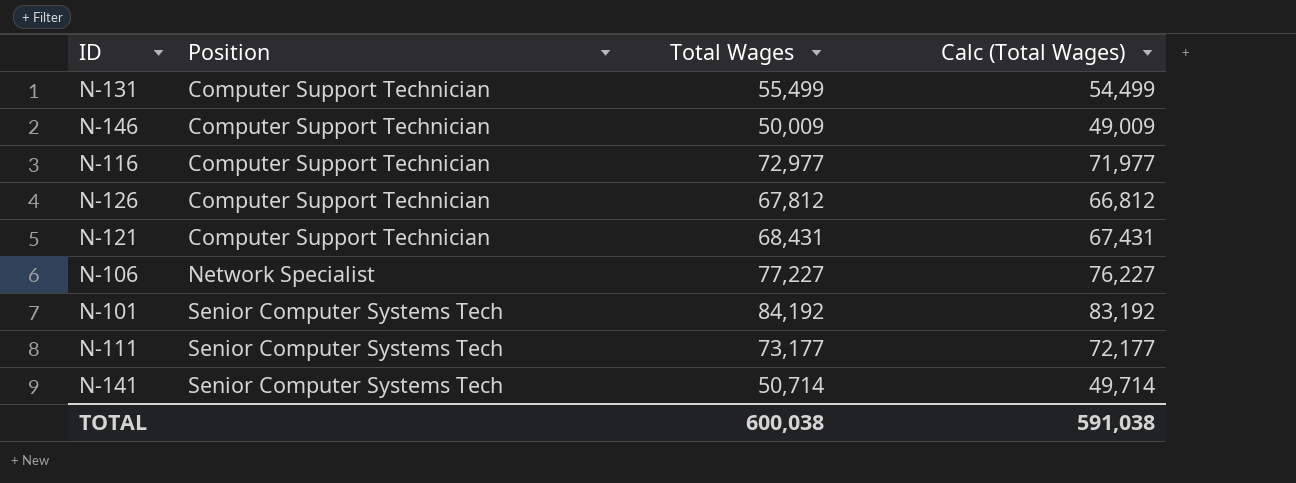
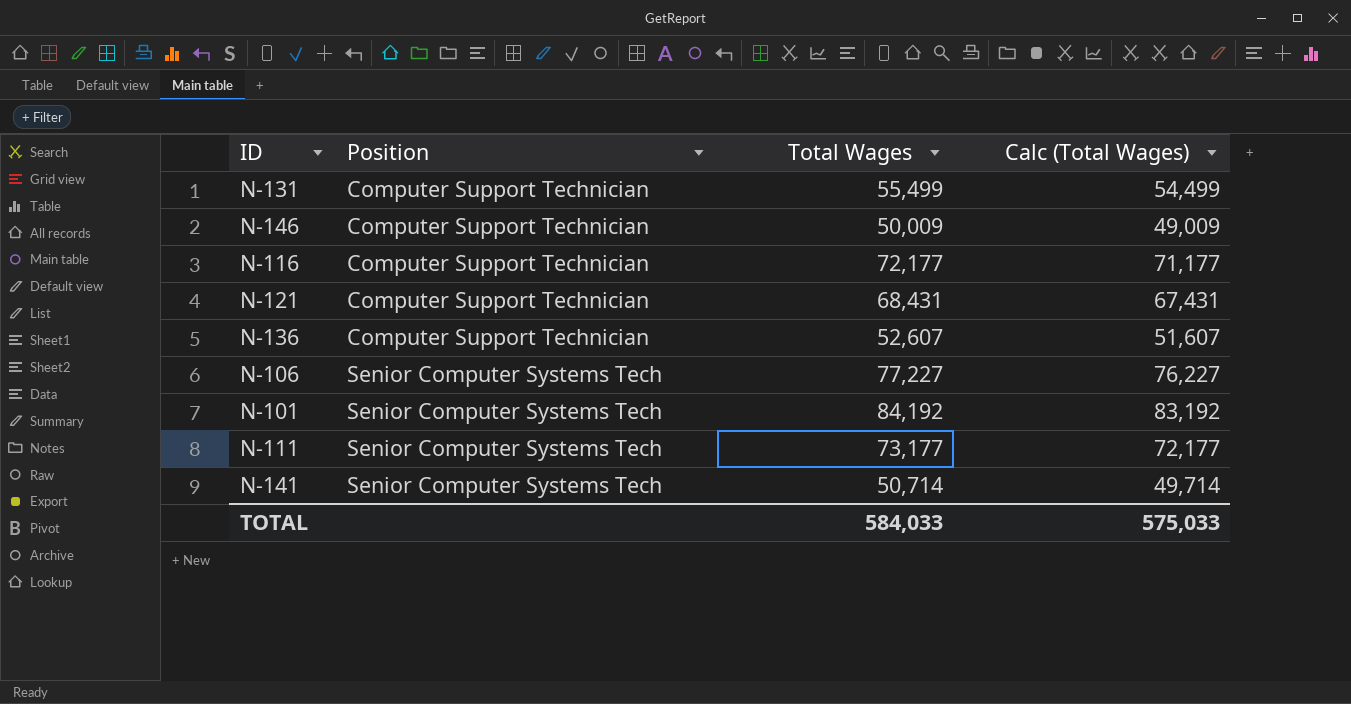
row N-126: Computer Support Technician | 67,812 | 66,812 -> none
N-116 | Total Wages: 72,977 -> 72,177
N-116 | Calc (Total Wages): 71,977 -> 71,177
row N-136: none -> Computer Support Technician | 52,607 | 51,607
N-106 | Position: Network Specialist -> Senior Computer Systems Tech
TOTAL | Total Wages: 600,038 -> 584,033
TOTAL | Calc (Total Wages): 591,038 -> 575,033

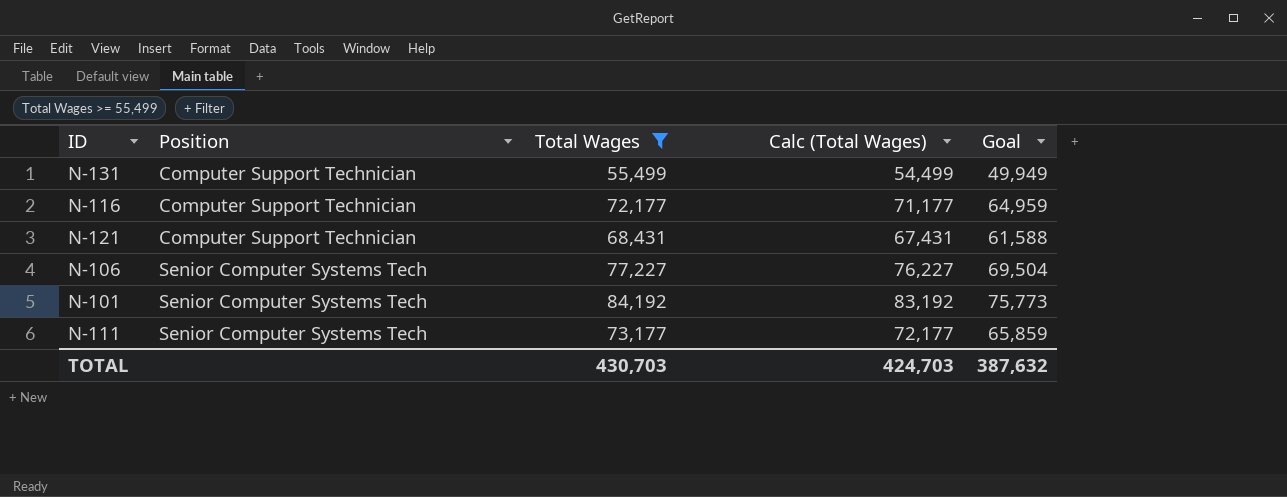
filter: none -> Total Wages >= 55,499
column Goal | formula: none -> [Total Wages] * 0.9
TOTAL | Total Wages: 584,033 -> 430,703
TOTAL | Calc (Total Wages): 575,033 -> 424,703

